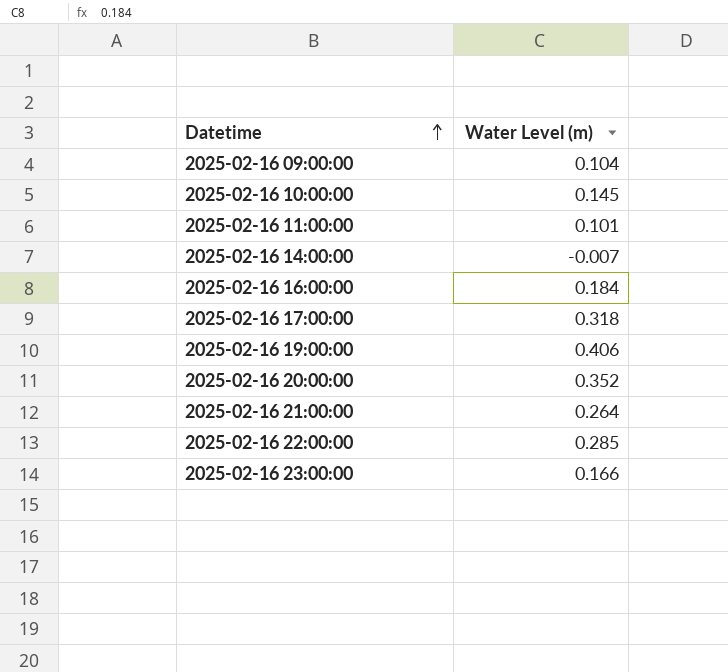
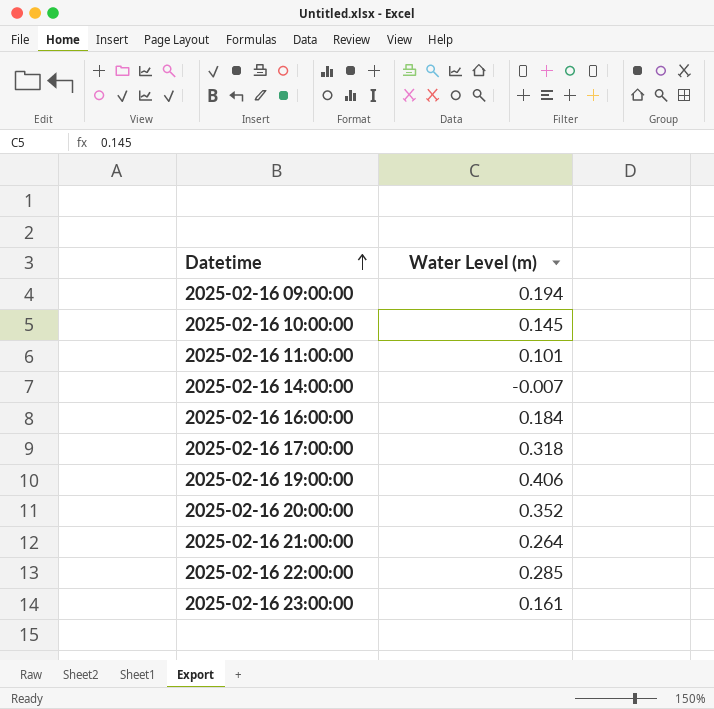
2025-02-16 09:00:00 | Water Level (m): 0.104 -> 0.194
2025-02-16 23:00:00 | Water Level (m): 0.166 -> 0.161

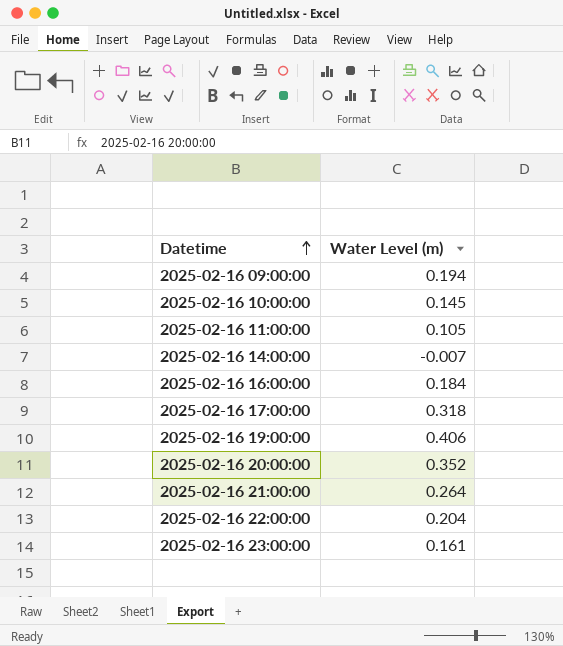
2025-02-16 11:00:00 | Water Level (m): 0.101 -> 0.105
2025-02-16 22:00:00 | Water Level (m): 0.285 -> 0.204

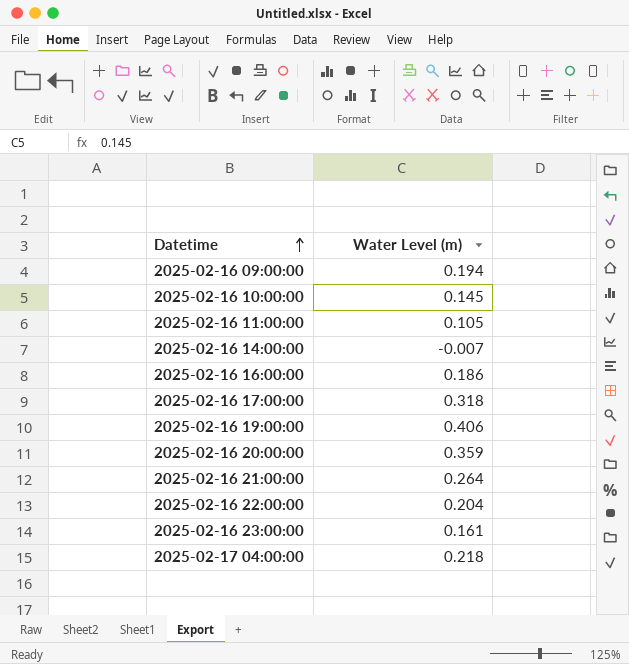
2025-02-16 16:00:00 | Water Level (m): 0.184 -> 0.186
2025-02-16 20:00:00 | Water Level (m): 0.352 -> 0.359
row 2025-02-17 04:00:00: none -> 0.218

